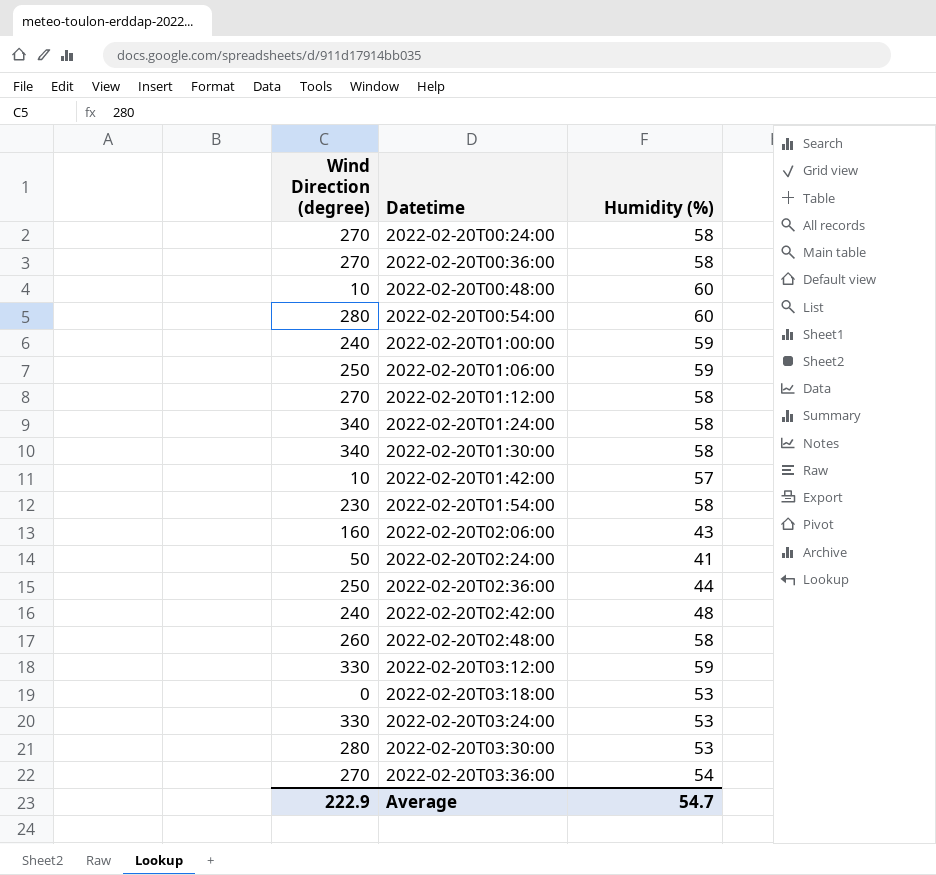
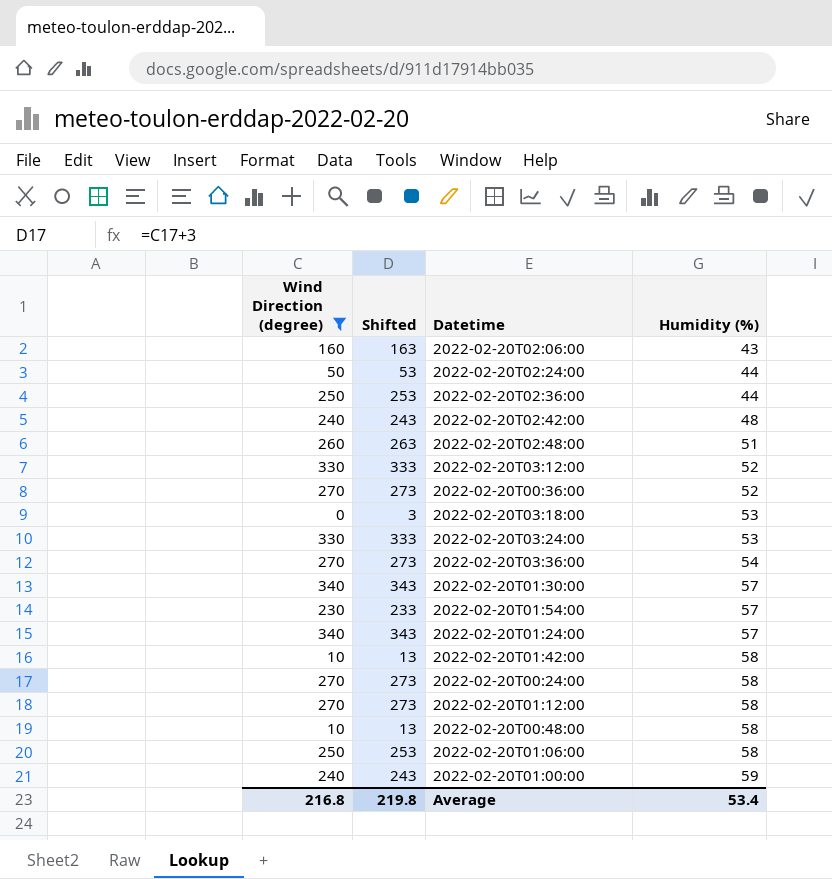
filter: none -> Wind Direction (degree) != 280
row order: Datetime ascending -> Humidity (%) ascending
column Shifted | formula: none -> [Wind Direction (degree)] + 3
2022-02-20T02:24:00 | Humidity (%): 41 -> 44
2022-02-20T02:48:00 | Humidity (%): 58 -> 51
2022-02-20T03:12:00 | Humidity (%): 59 -> 52
2022-02-20T00:36:00 | Humidity (%): 58 -> 52
2022-02-20T01:30:00 | Humidity (%): 58 -> 57
2022-02-20T01:54:00 | Humidity (%): 58 -> 57
2022-02-20T01:24:00 | Humidity (%): 58 -> 57
2022-02-20T01:42:00 | Humidity (%): 57 -> 58
2022-02-20T00:48:00 | Humidity (%): 60 -> 58
2022-02-20T01:06:00 | Humidity (%): 59 -> 58
Average | Wind Direction (degree): 222.9 -> 216.8
Average | Humidity (%): 54.7 -> 53.4

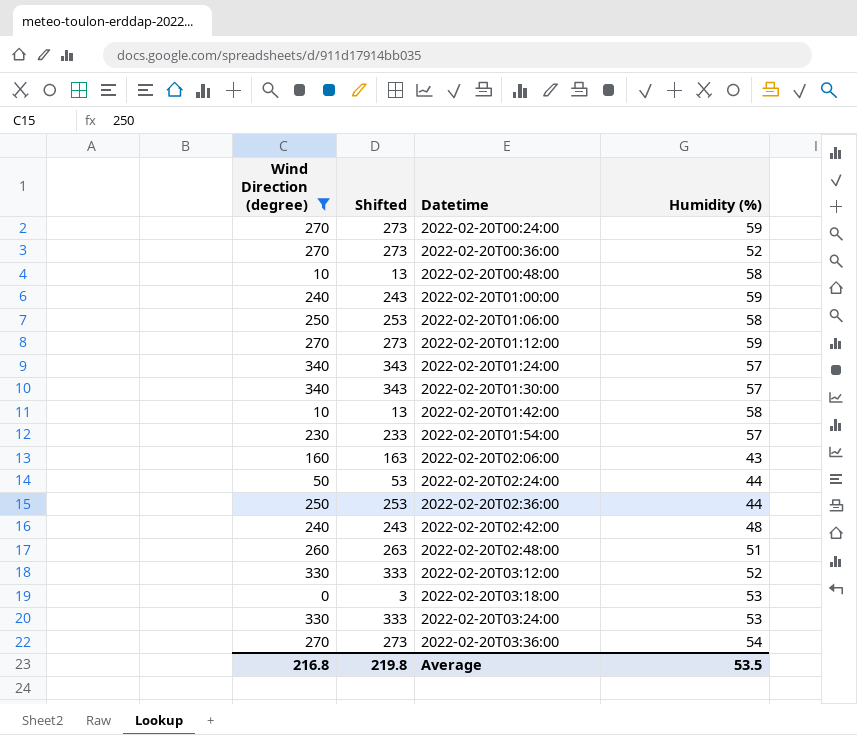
row order: Humidity (%) ascending -> Datetime ascending
2022-02-20T00:24:00 | Humidity (%): 58 -> 59
2022-02-20T01:12:00 | Humidity (%): 58 -> 59
Average | Humidity (%): 53.4 -> 53.5

